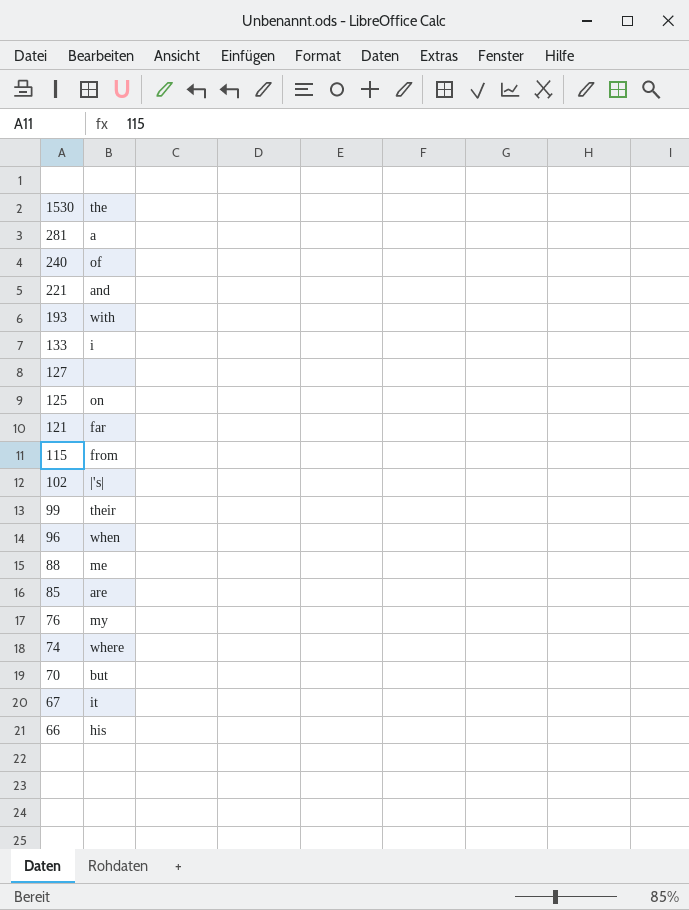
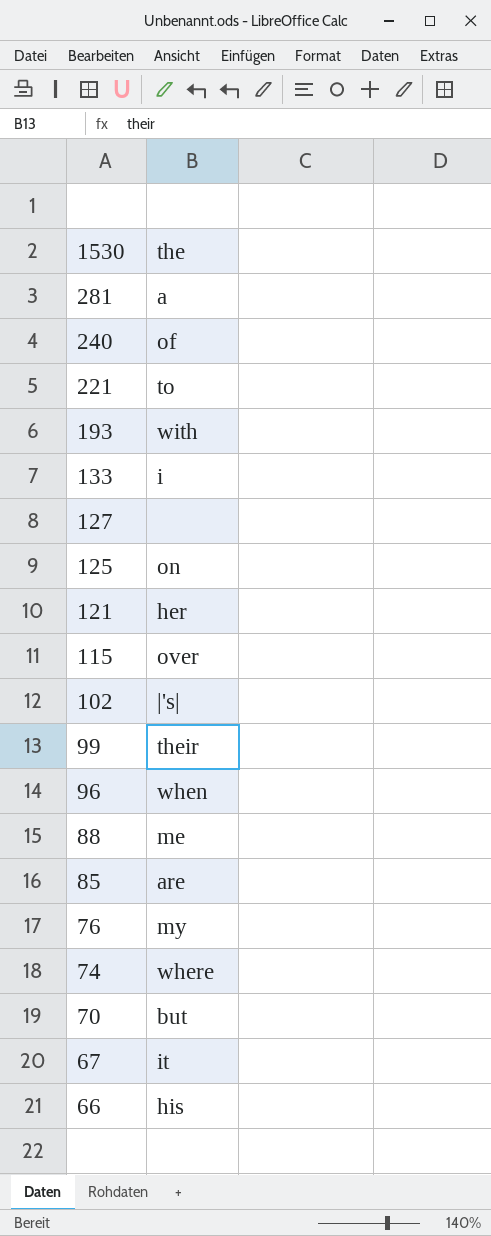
221 | the: and -> to
121 | the: far -> her
115 | the: from -> over

